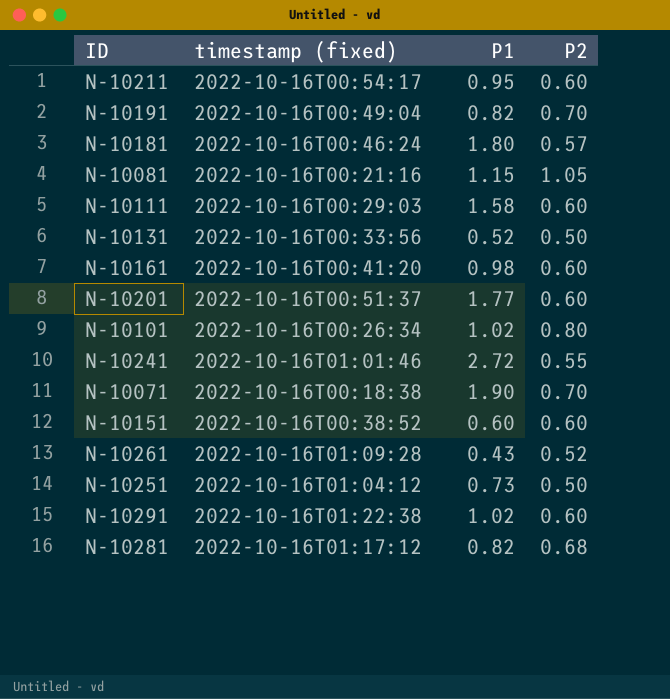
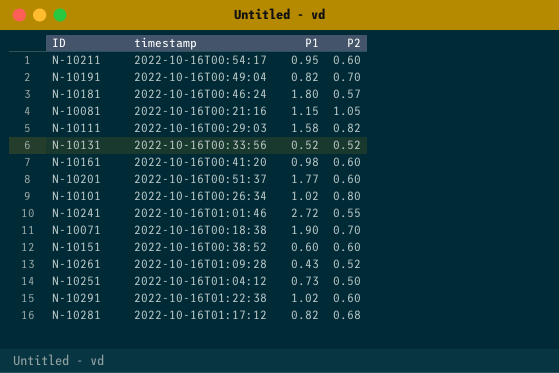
column name: timestamp (fixed) -> timestamp
N-10111 | P2: 0.60 -> 0.82
N-10131 | P2: 0.50 -> 0.52

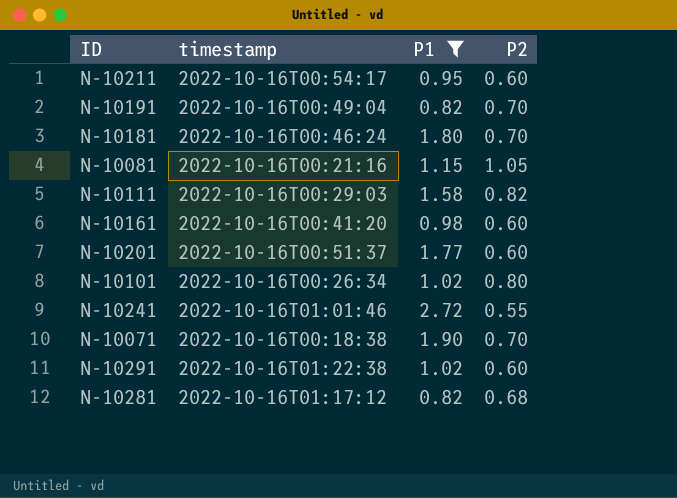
filter: none -> P1 >= 0.82
N-10181 | P2: 0.57 -> 0.70

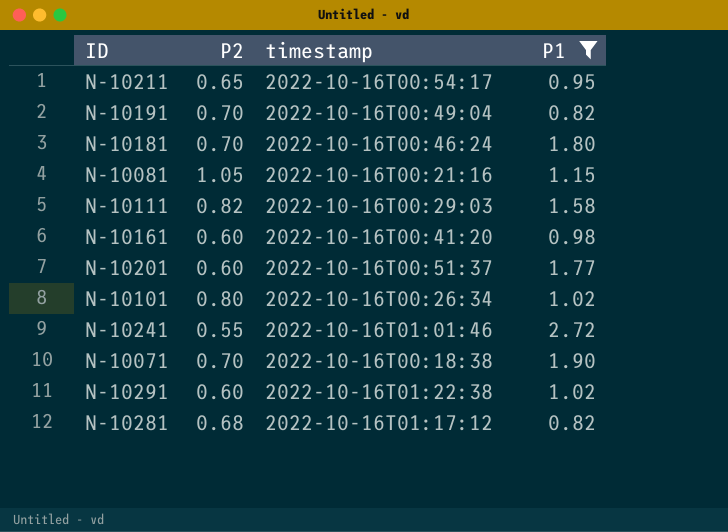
column P2 | position: 4 -> 2
N-10211 | P2: 0.60 -> 0.65

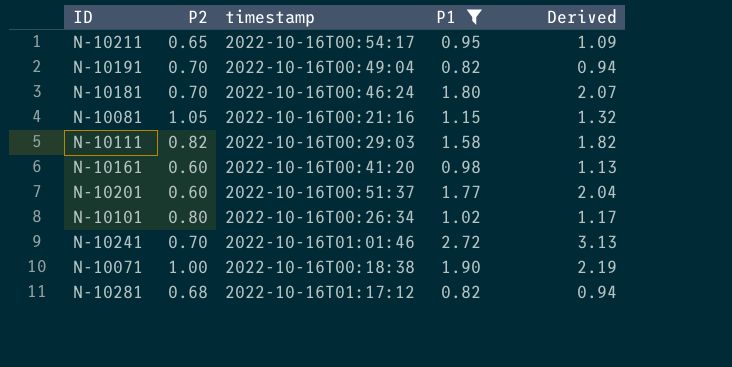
column Derived | formula: none -> [P1] * 1.15
row N-10291: 0.60 | 2022-10-16T01:22:38 | 1.02 -> none
N-10241 | P2: 0.55 -> 0.70
N-10071 | P2: 0.70 -> 1.00

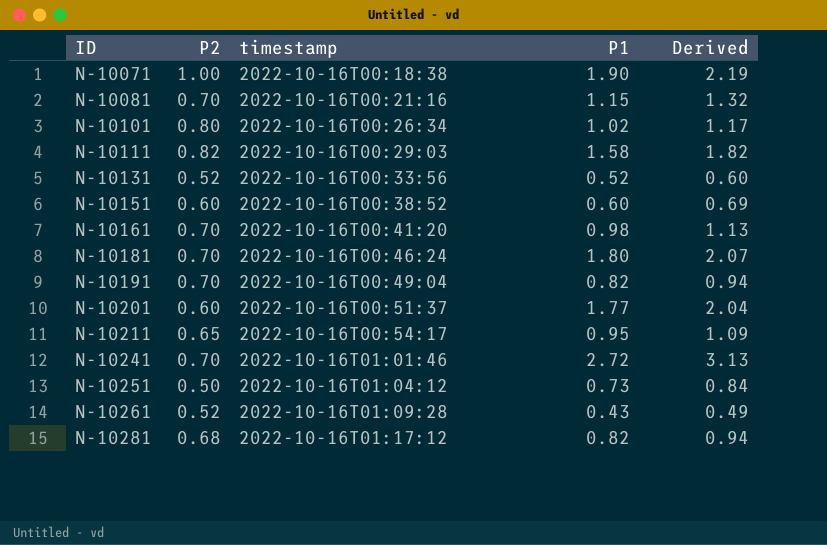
filter: P1 >= 0.82 -> none
row order: none -> ID ascending
N-10081 | P2: 1.05 -> 0.70
N-10161 | P2: 0.60 -> 0.70

